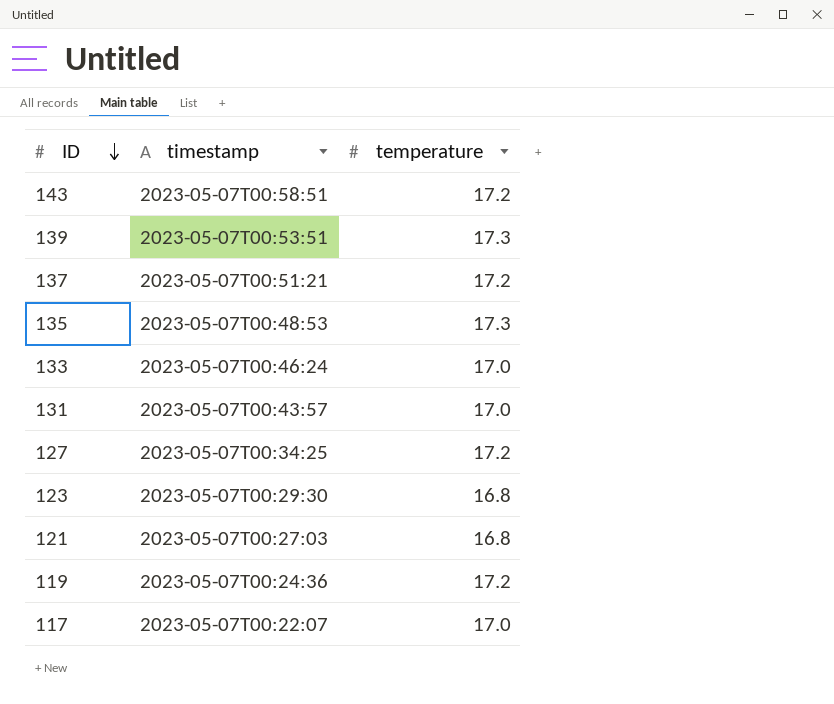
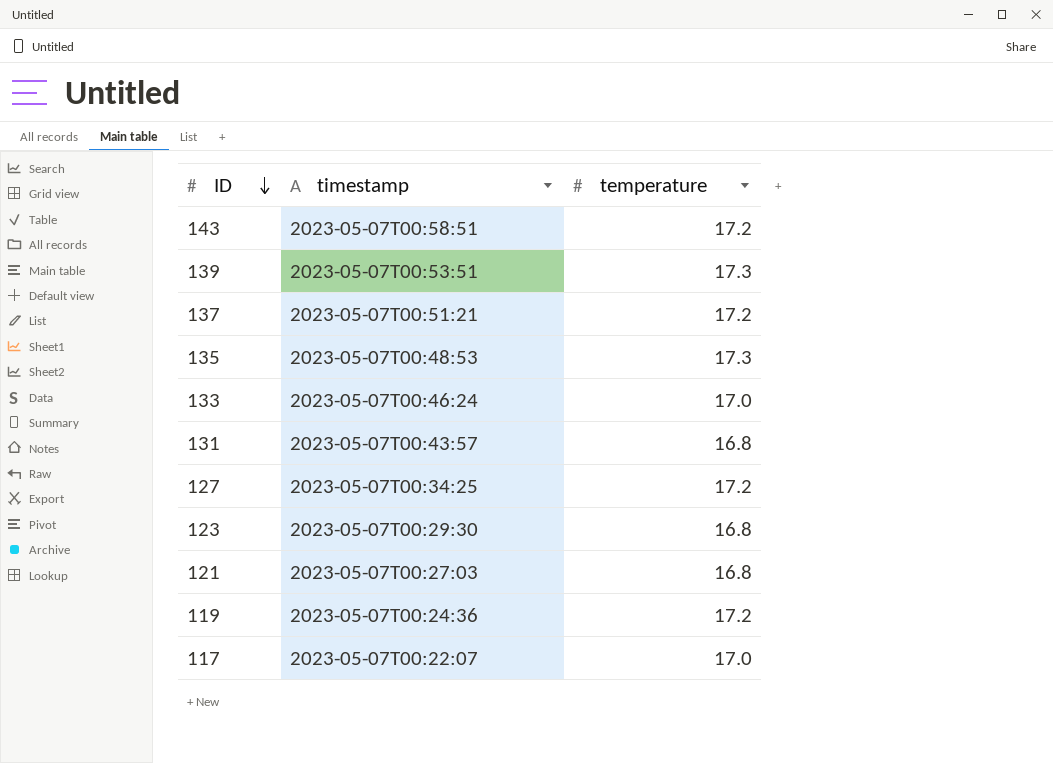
131 | temperature: 17.0 -> 16.8

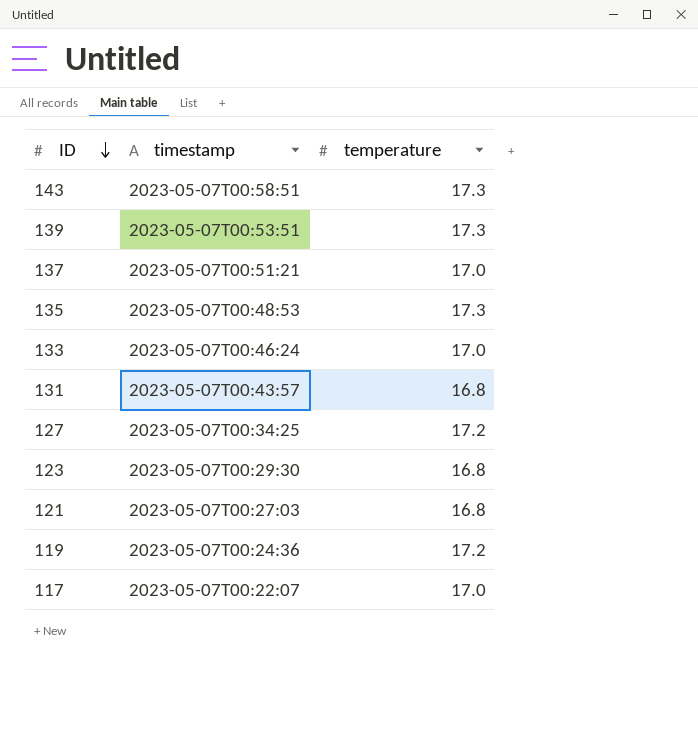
143 | temperature: 17.2 -> 17.3
137 | temperature: 17.2 -> 17.0

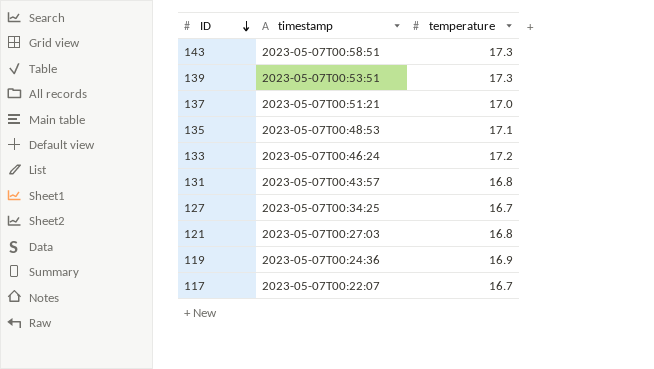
row 123: 2023-05-07T00:29:30 | 16.8 -> none
135 | temperature: 17.3 -> 17.1
133 | temperature: 17.0 -> 17.2
127 | temperature: 17.2 -> 16.7
119 | temperature: 17.2 -> 16.9
117 | temperature: 17.0 -> 16.7

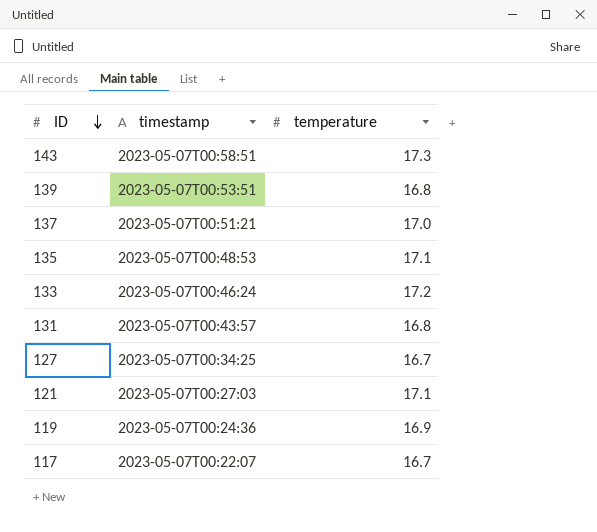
139 | temperature: 17.3 -> 16.8
121 | temperature: 16.8 -> 17.1

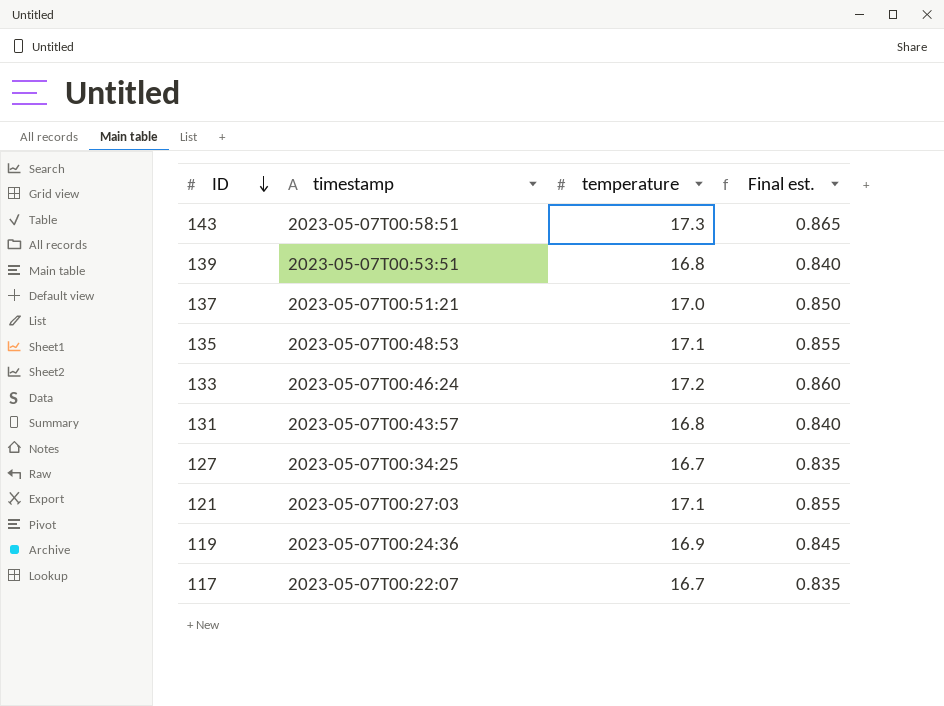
column Final est. | formula: none -> [temperature] * 0.05

